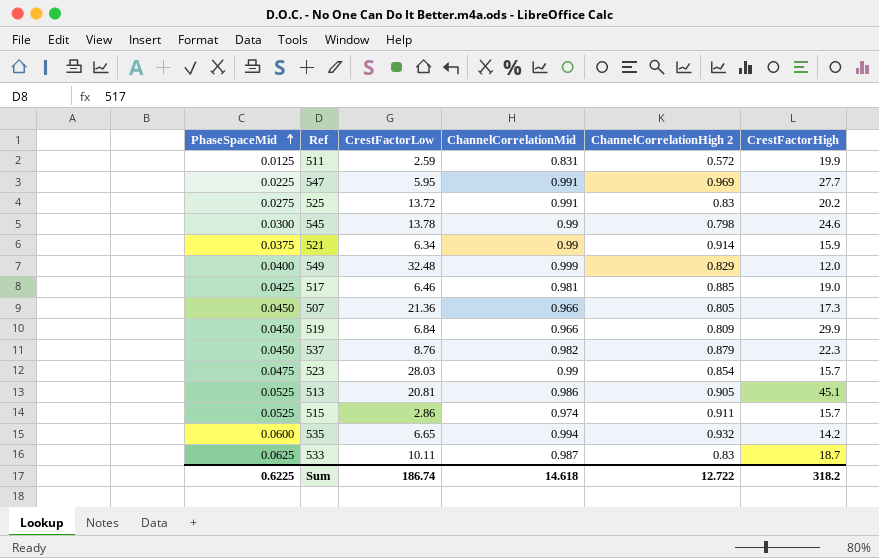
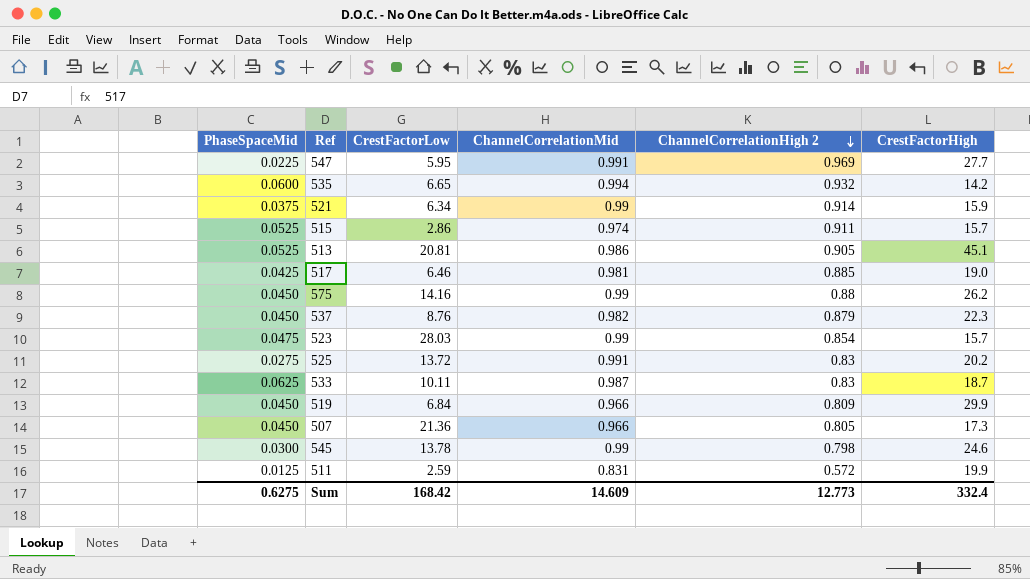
row order: PhaseSpaceMid ascending -> ChannelCorrelationHigh 2 descending
row 549: 0.0400 | 32.48 | 0.999 | 0.829 | 12.0 -> none
row 575: none -> 0.0450 | 14.16 | 0.99 | 0.88 | 26.2
Sum | PhaseSpaceMid: 0.6225 -> 0.6275
Sum | CrestFactorLow: 186.74 -> 168.42
Sum | ChannelCorrelationMid: 14.618 -> 14.609
Sum | ChannelCorrelationHigh 2: 12.722 -> 12.773
Sum | CrestFactorHigh: 318.2 -> 332.4

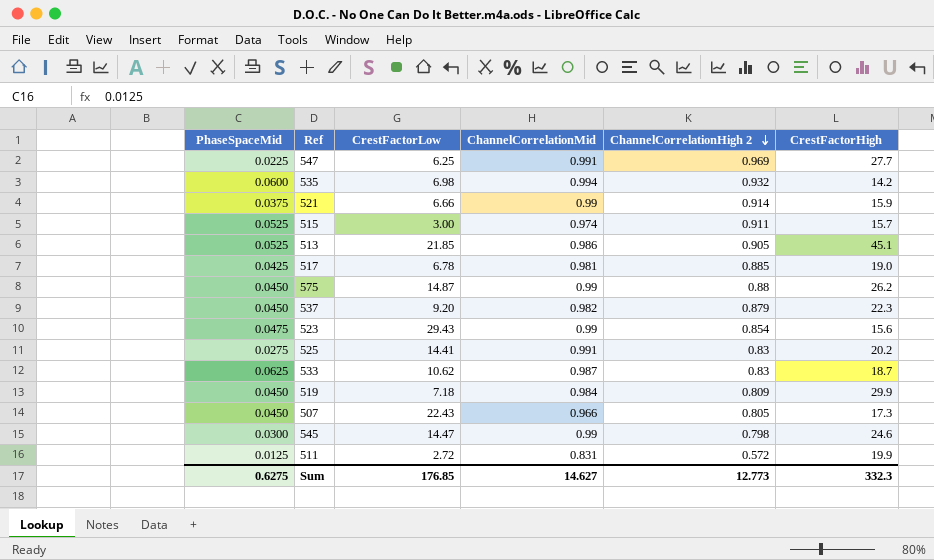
547 | CrestFactorLow: 5.95 -> 6.25
535 | CrestFactorLow: 6.65 -> 6.98
521 | CrestFactorLow: 6.34 -> 6.66
515 | CrestFactorLow: 2.86 -> 3.00
513 | CrestFactorLow: 20.81 -> 21.85
517 | CrestFactorLow: 6.46 -> 6.78
575 | CrestFactorLow: 14.16 -> 14.87
537 | CrestFactorLow: 8.76 -> 9.20
523 | CrestFactorLow: 28.03 -> 29.43
523 | CrestFactorHigh: 15.7 -> 15.6
525 | CrestFactorLow: 13.72 -> 14.41
533 | CrestFactorLow: 10.11 -> 10.62
519 | CrestFactorLow: 6.84 -> 7.18
519 | ChannelCorrelationMid: 0.966 -> 0.984
507 | CrestFactorLow: 21.36 -> 22.43
545 | CrestFactorLow: 13.78 -> 14.47
511 | CrestFactorLow: 2.59 -> 2.72
Sum | CrestFactorLow: 168.42 -> 176.85
Sum | ChannelCorrelationMid: 14.609 -> 14.627
Sum | CrestFactorHigh: 332.4 -> 332.3

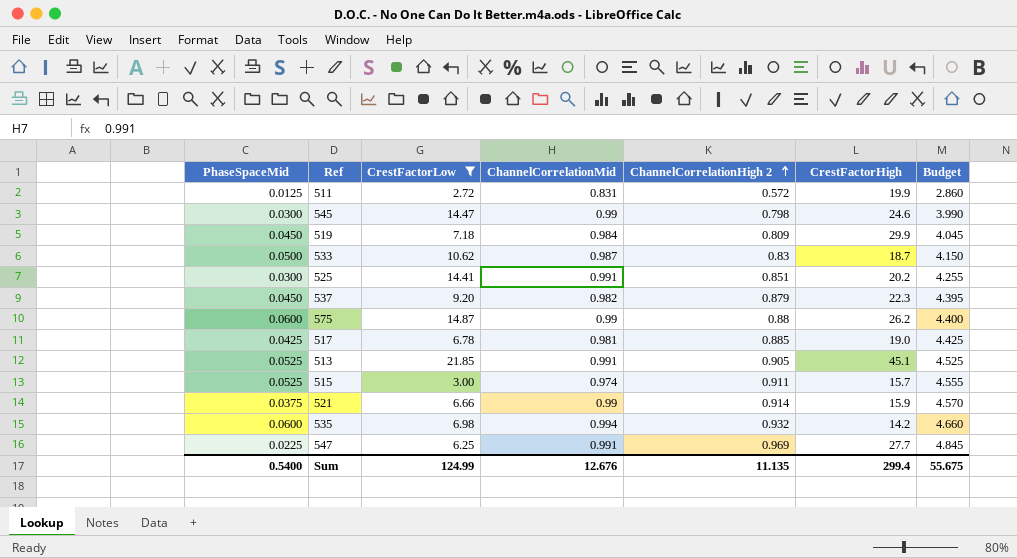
filter: none -> CrestFactorLow <= 21.85
row order: ChannelCorrelationHigh 2 descending -> ChannelCorrelationHigh 2 ascending
column Budget | formula: none -> [ChannelCorrelationHigh 2] * 5
533 | PhaseSpaceMid: 0.0625 -> 0.0500
525 | PhaseSpaceMid: 0.0275 -> 0.0300
525 | ChannelCorrelationHigh 2: 0.83 -> 0.851
575 | PhaseSpaceMid: 0.0450 -> 0.0600
513 | ChannelCorrelationMid: 0.986 -> 0.991
Sum | PhaseSpaceMid: 0.6275 -> 0.5400
Sum | CrestFactorLow: 176.85 -> 124.99
Sum | ChannelCorrelationMid: 14.627 -> 12.676
Sum | ChannelCorrelationHigh 2: 12.773 -> 11.135
Sum | CrestFactorHigh: 332.3 -> 299.4

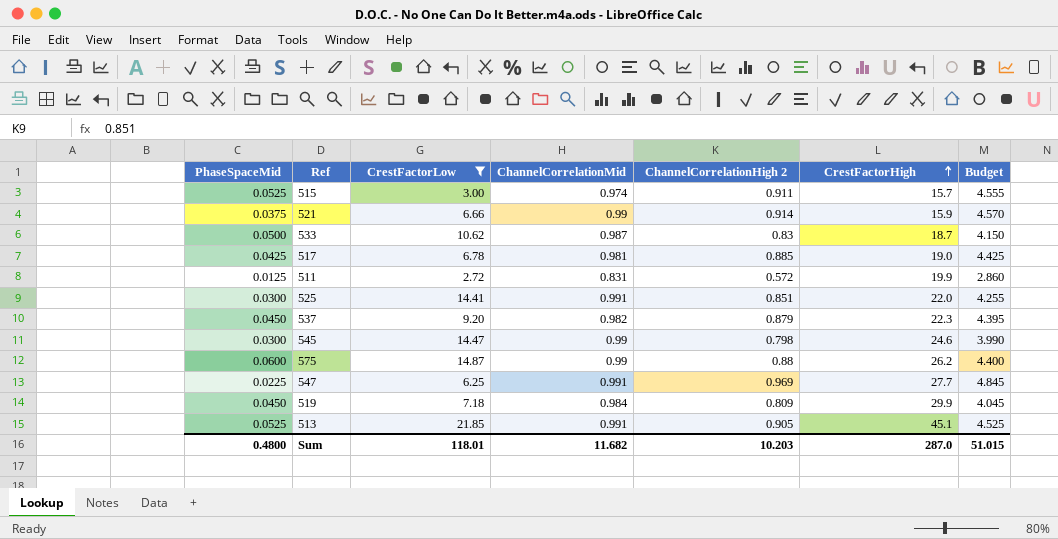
row order: ChannelCorrelationHigh 2 ascending -> CrestFactorHigh ascending
row 535: 0.0600 | 6.98 | 0.994 | 0.932 | 14.2 | 4.660 -> none
525 | CrestFactorHigh: 20.2 -> 22.0
Sum | PhaseSpaceMid: 0.5400 -> 0.4800
Sum | CrestFactorLow: 124.99 -> 118.01
Sum | ChannelCorrelationMid: 12.676 -> 11.682
Sum | ChannelCorrelationHigh 2: 11.135 -> 10.203
Sum | CrestFactorHigh: 299.4 -> 287.0
Sum | Budget: 55.675 -> 51.015

